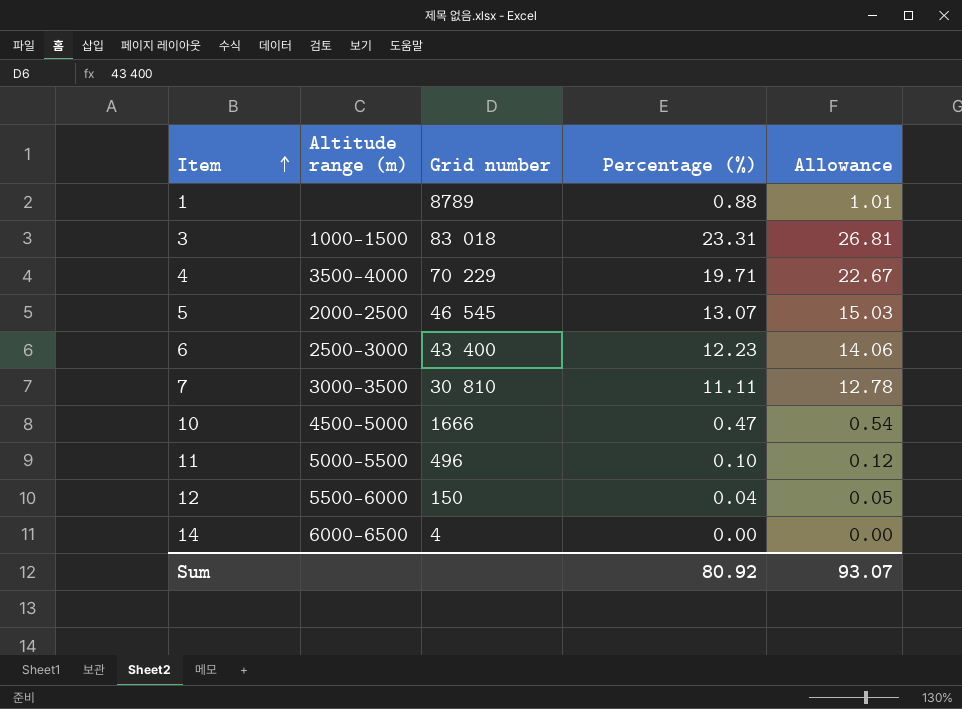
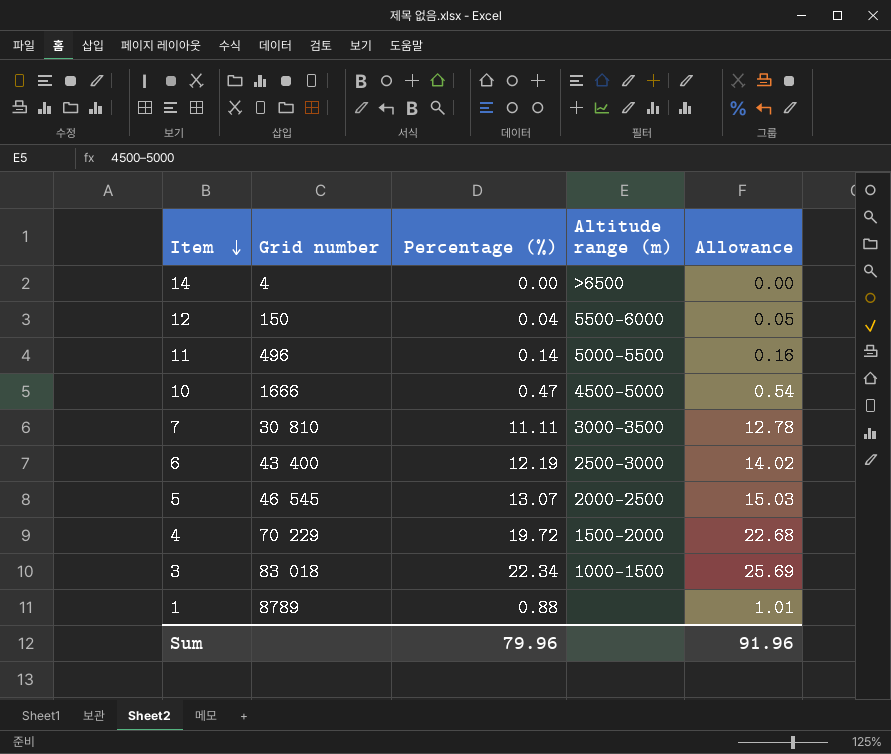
row order: Item ascending -> Item descending
column Altitude range (m) | position: 2 -> 4
14 | Altitude range (m): 6000–6500 -> >6500
11 | Percentage (%): 0.10 -> 0.14
11 | Allowance: 0.12 -> 0.16
6 | Percentage (%): 12.23 -> 12.19
6 | Allowance: 14.06 -> 14.02
4 | Percentage (%): 19.71 -> 19.72
4 | Altitude range (m): 3500–4000 -> 1500–2000
4 | Allowance: 22.67 -> 22.68
3 | Percentage (%): 23.31 -> 22.34
3 | Allowance: 26.81 -> 25.69
Sum | Percentage (%): 80.92 -> 79.96
Sum | Allowance: 93.07 -> 91.96

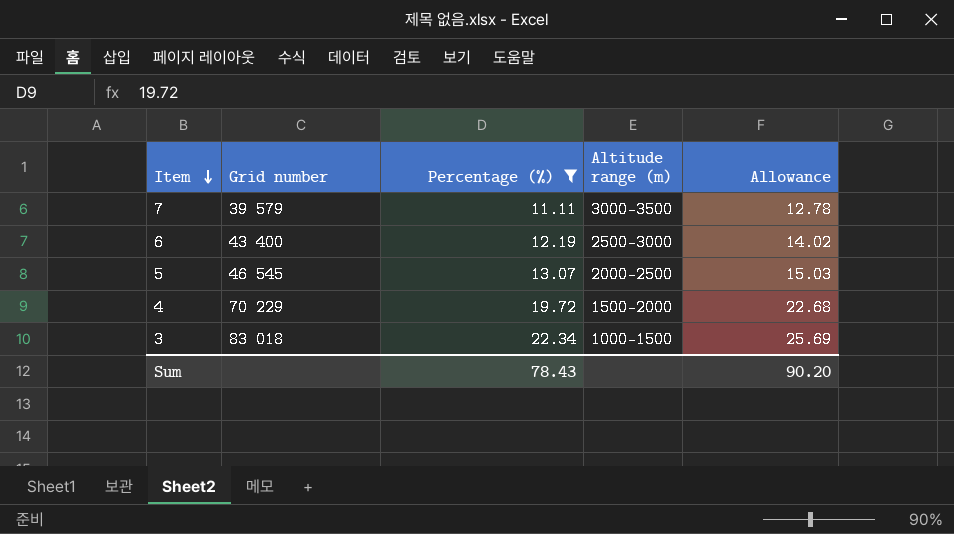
filter: none -> Percentage (%) >= 11.11
7 | Grid number: 30 810 -> 39 579
Sum | Percentage (%): 79.96 -> 78.43
Sum | Allowance: 91.96 -> 90.20

